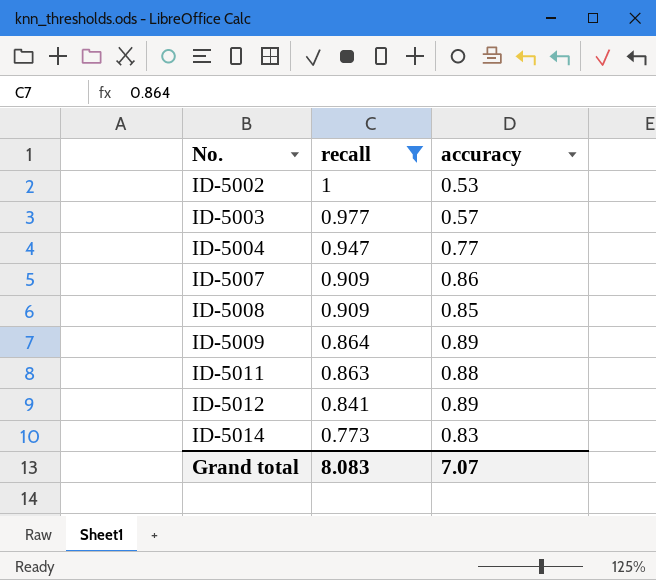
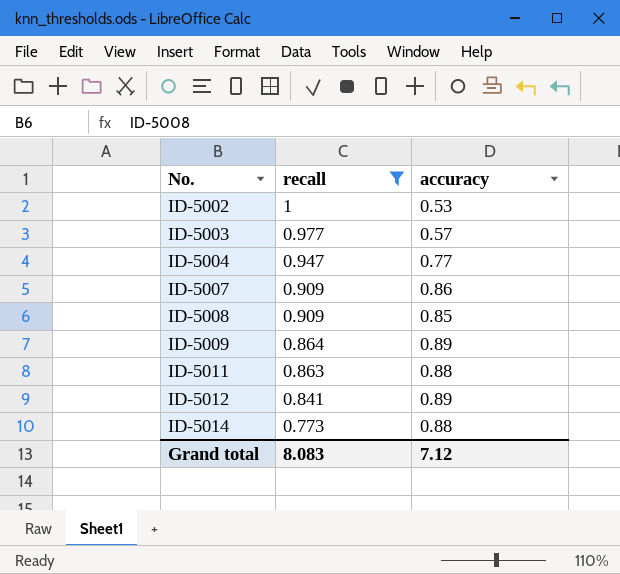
ID-5014 | accuracy: 0.83 -> 0.88
Grand total | accuracy: 7.07 -> 7.12

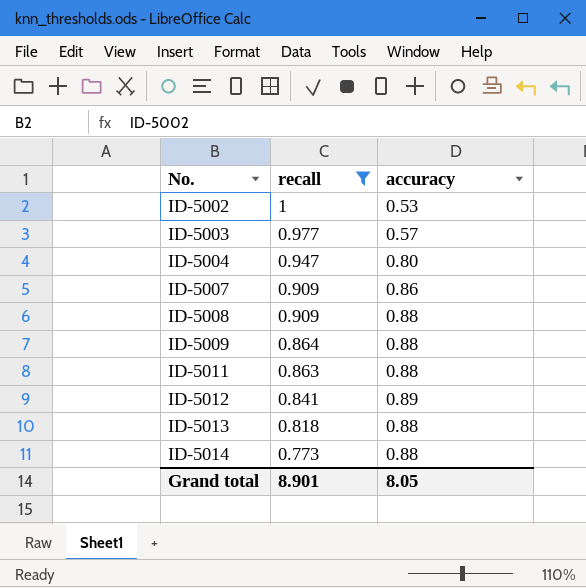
ID-5004 | accuracy: 0.77 -> 0.80
ID-5008 | accuracy: 0.85 -> 0.88
ID-5009 | accuracy: 0.89 -> 0.88
row ID-5013: none -> 0.818 | 0.88
Grand total | recall: 8.083 -> 8.901
Grand total | accuracy: 7.12 -> 8.05

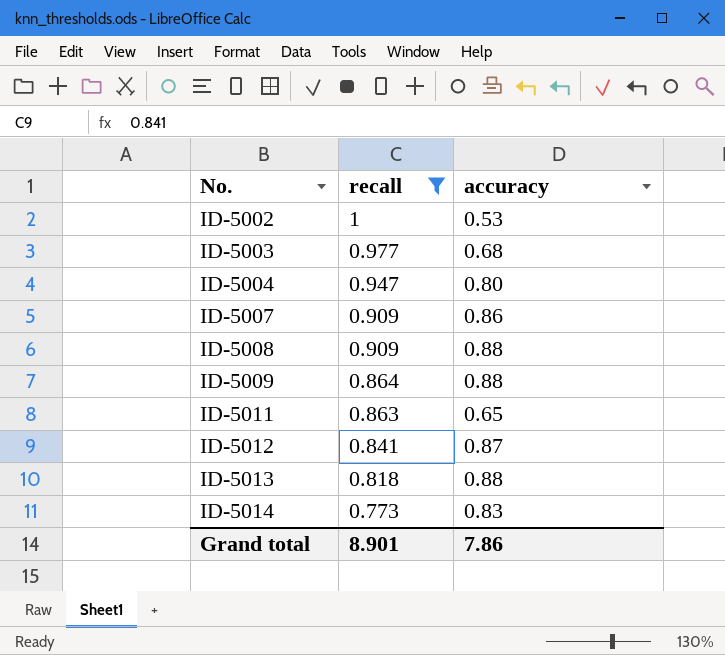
ID-5003 | accuracy: 0.57 -> 0.68
ID-5011 | accuracy: 0.88 -> 0.65
ID-5012 | accuracy: 0.89 -> 0.87
ID-5014 | accuracy: 0.88 -> 0.83
Grand total | accuracy: 8.05 -> 7.86

